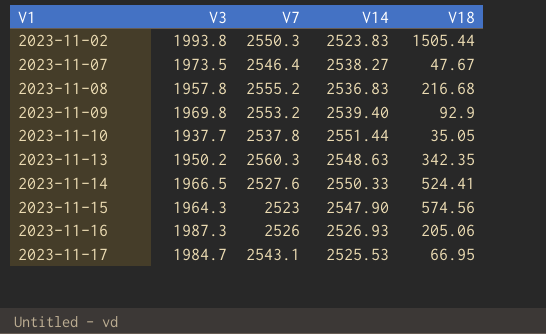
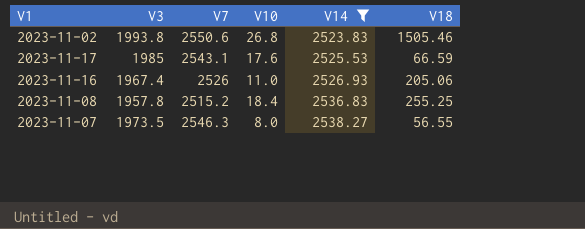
filter: none -> V14 <= 2538.27
row order: V1 ascending -> V14 ascending
column V10 | position: none -> 4
2023-11-02 | V7: 2550.3 -> 2550.6
2023-11-02 | V18: 1505.44 -> 1505.46
2023-11-17 | V3: 1984.7 -> 1985
2023-11-17 | V18: 66.95 -> 66.59
2023-11-16 | V3: 1987.3 -> 1967.4
2023-11-08 | V7: 2555.2 -> 2515.2
2023-11-08 | V18: 216.68 -> 255.25
2023-11-07 | V7: 2546.4 -> 2546.3
2023-11-07 | V18: 47.67 -> 56.55

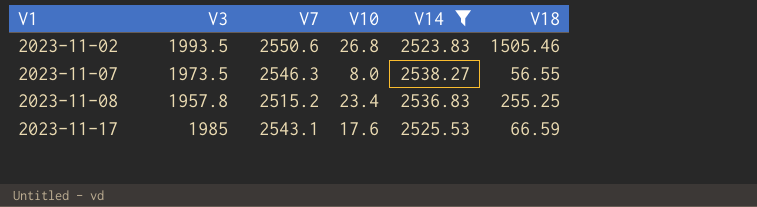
row order: V14 ascending -> V1 ascending
row 2023-11-16: 1967.4 | 2526 | 11.0 | 2526.93 | 205.06 -> none
2023-11-02 | V3: 1993.8 -> 1993.5
2023-11-08 | V10: 18.4 -> 23.4

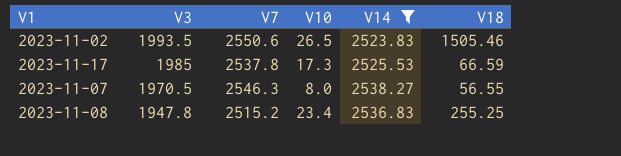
row order: V1 ascending -> V3 descending
2023-11-02 | V10: 26.8 -> 26.5
2023-11-17 | V7: 2543.1 -> 2537.8
2023-11-17 | V10: 17.6 -> 17.3
2023-11-07 | V3: 1973.5 -> 1970.5
2023-11-08 | V3: 1957.8 -> 1947.8

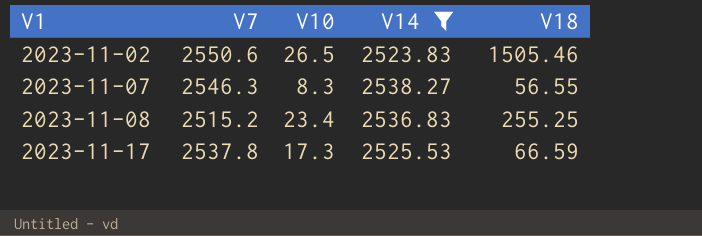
row order: V3 descending -> V1 ascending
column V3 | position: 2 -> none
2023-11-07 | V10: 8.0 -> 8.3

